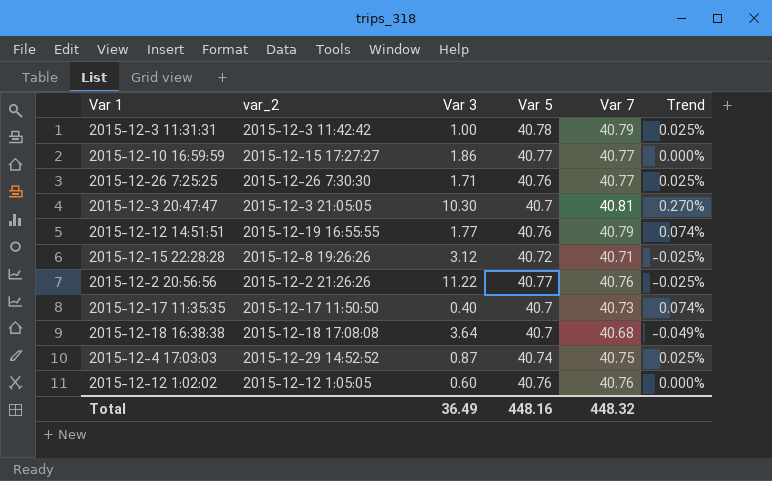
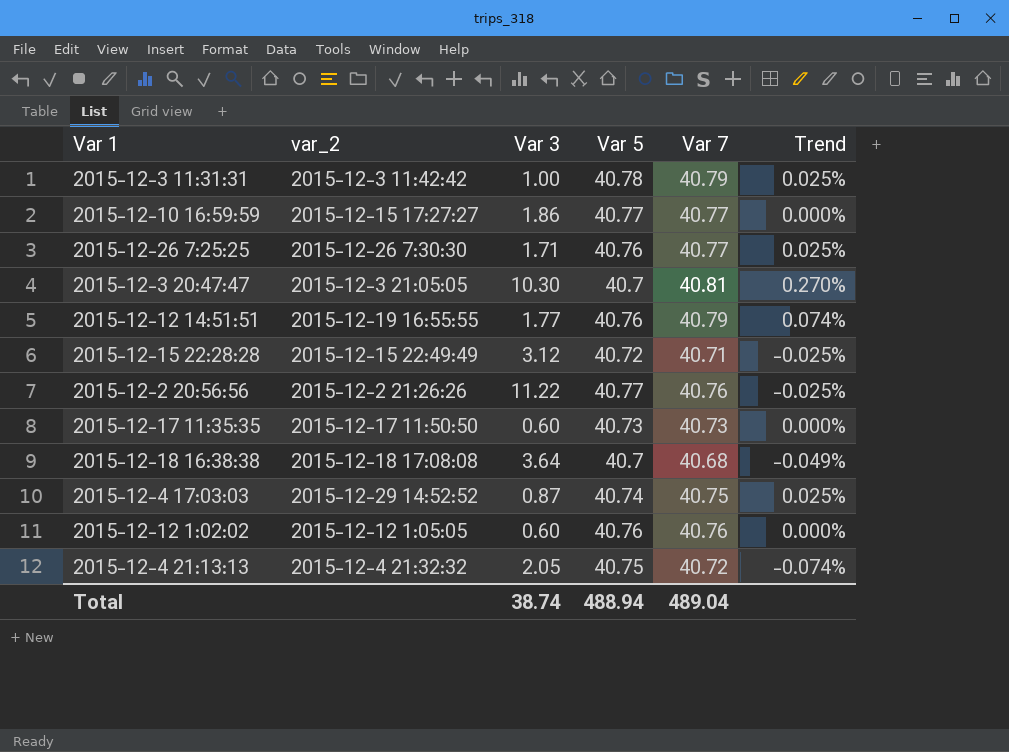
2015-12-15 22:28:28 | var_2: 2015-12-8 19:26:26 -> 2015-12-15 22:49:49
2015-12-17 11:35:35 | Var 3: 0.40 -> 0.60
2015-12-17 11:35:35 | Var 5: 40.7 -> 40.73
2015-12-17 11:35:35 | Trend: 0.074% -> 0.000%
row 2015-12-4 21:13:13: none -> 2015-12-4 21:32:32 | 2.05 | 40.75 | 40.72 | -0.074%
Total | Var 3: 36.49 -> 38.74
Total | Var 5: 448.16 -> 488.94
Total | Var 7: 448.32 -> 489.04

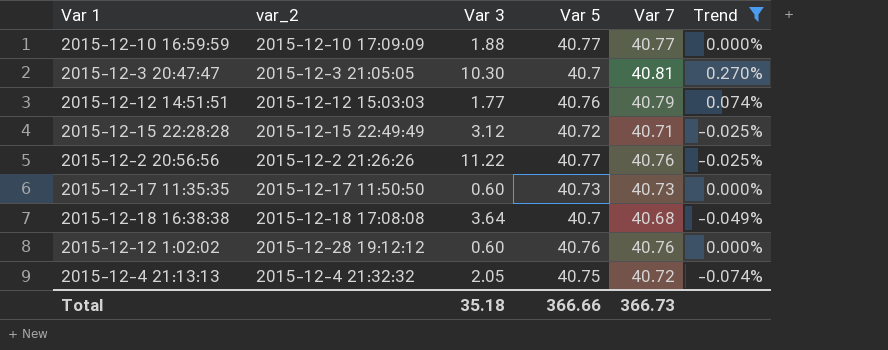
filter: none -> Trend != 0.025%
2015-12-10 16:59:59 | var_2: 2015-12-15 17:27:27 -> 2015-12-10 17:09:09
2015-12-10 16:59:59 | Var 3: 1.86 -> 1.88
2015-12-12 14:51:51 | var_2: 2015-12-19 16:55:55 -> 2015-12-12 15:03:03
2015-12-12 1:02:02 | var_2: 2015-12-12 1:05:05 -> 2015-12-28 19:12:12
Total | Var 3: 38.74 -> 35.18
Total | Var 5: 488.94 -> 366.66
Total | Var 7: 489.04 -> 366.73

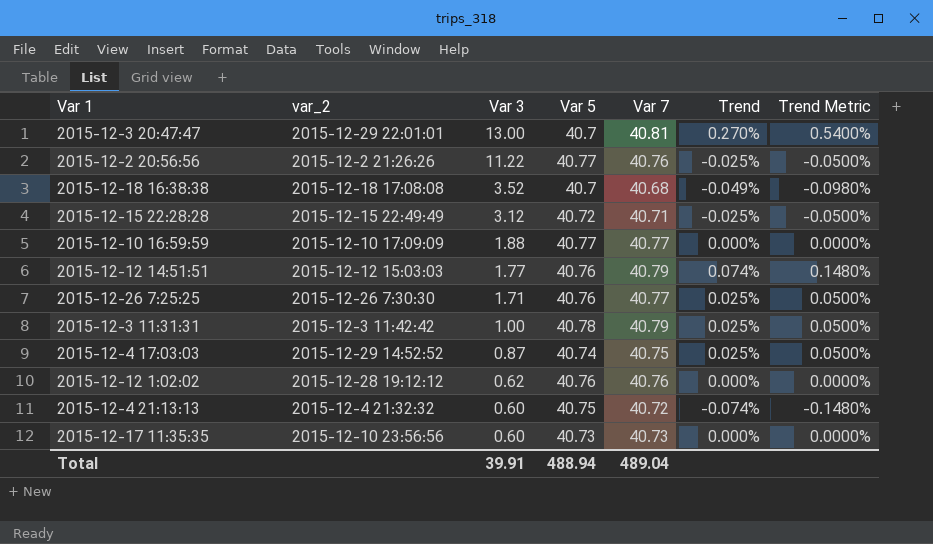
filter: Trend != 0.025% -> none
row order: none -> Var 3 descending
column Trend Metric | formula: none -> [Trend] * 2
2015-12-3 20:47:47 | var_2: 2015-12-3 21:05:05 -> 2015-12-29 22:01:01
2015-12-3 20:47:47 | Var 3: 10.30 -> 13.00
2015-12-18 16:38:38 | Var 3: 3.64 -> 3.52
2015-12-12 1:02:02 | Var 3: 0.60 -> 0.62
2015-12-4 21:13:13 | Var 3: 2.05 -> 0.60
2015-12-17 11:35:35 | var_2: 2015-12-17 11:50:50 -> 2015-12-10 23:56:56
Total | Var 3: 35.18 -> 39.91
Total | Var 5: 366.66 -> 488.94
Total | Var 7: 366.73 -> 489.04

